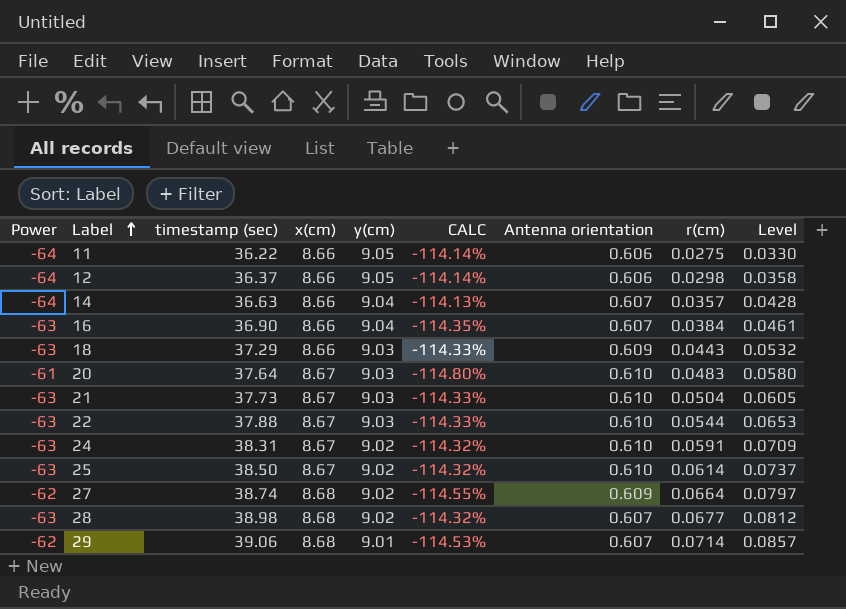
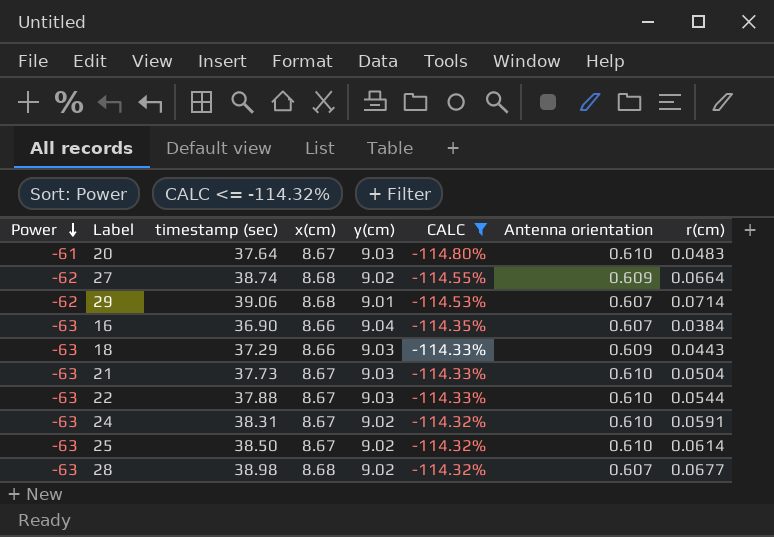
filter: none -> CALC <= -114.32%
row order: Label ascending -> Power descending
column Level | formula: [r(cm)] * 1.2 -> none

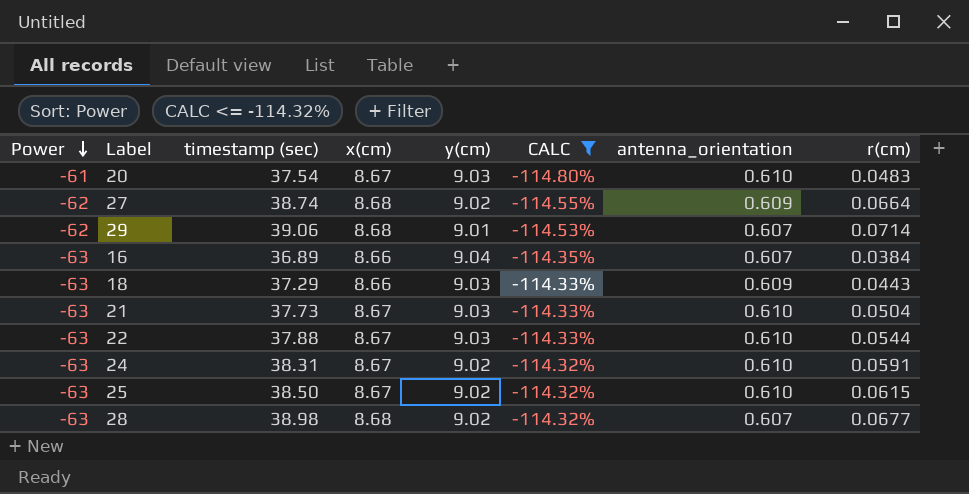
column name: Antenna orientation -> antenna_orientation
20 | timestamp (sec): 37.64 -> 37.54
16 | timestamp (sec): 36.90 -> 36.89
25 | r(cm): 0.0614 -> 0.0615

